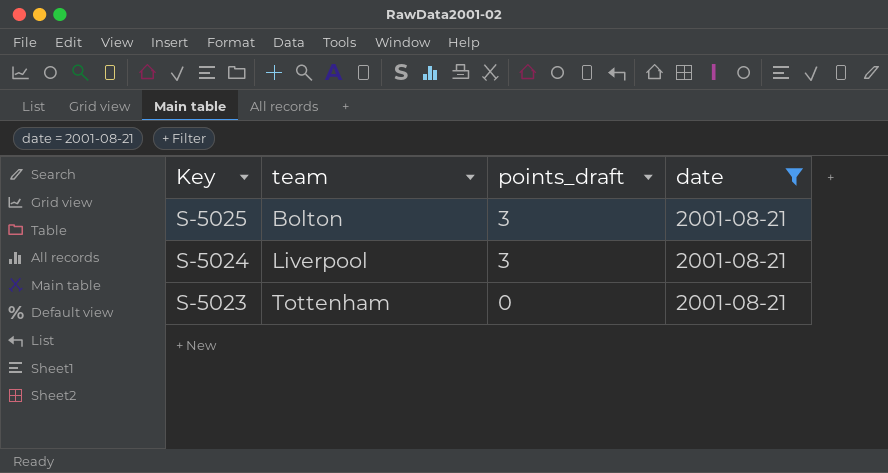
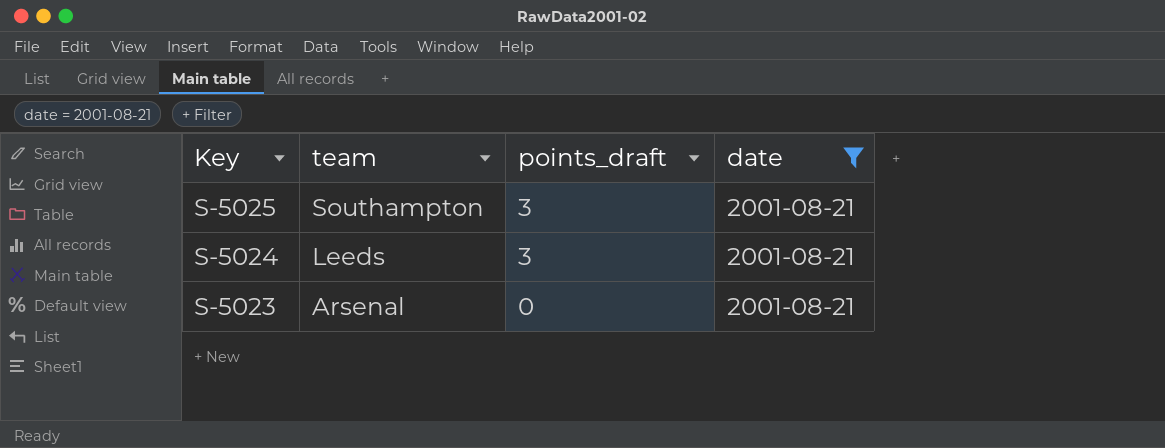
S-5025 | team: Bolton -> Southampton
S-5024 | team: Liverpool -> Leeds
S-5023 | team: Tottenham -> Arsenal

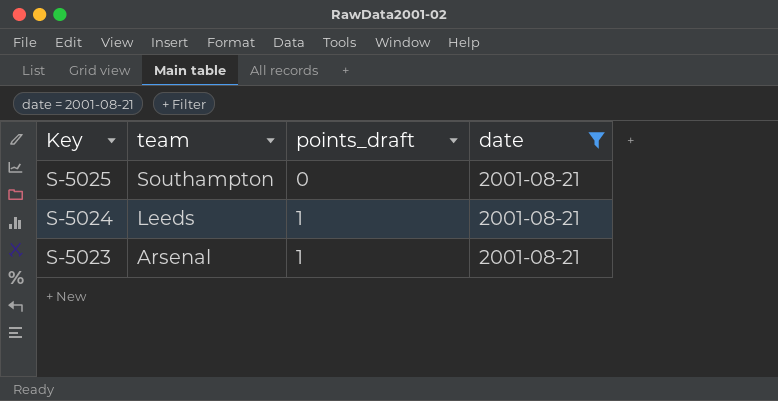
S-5025 | points_draft: 3 -> 0
S-5024 | points_draft: 3 -> 1
S-5023 | points_draft: 0 -> 1

